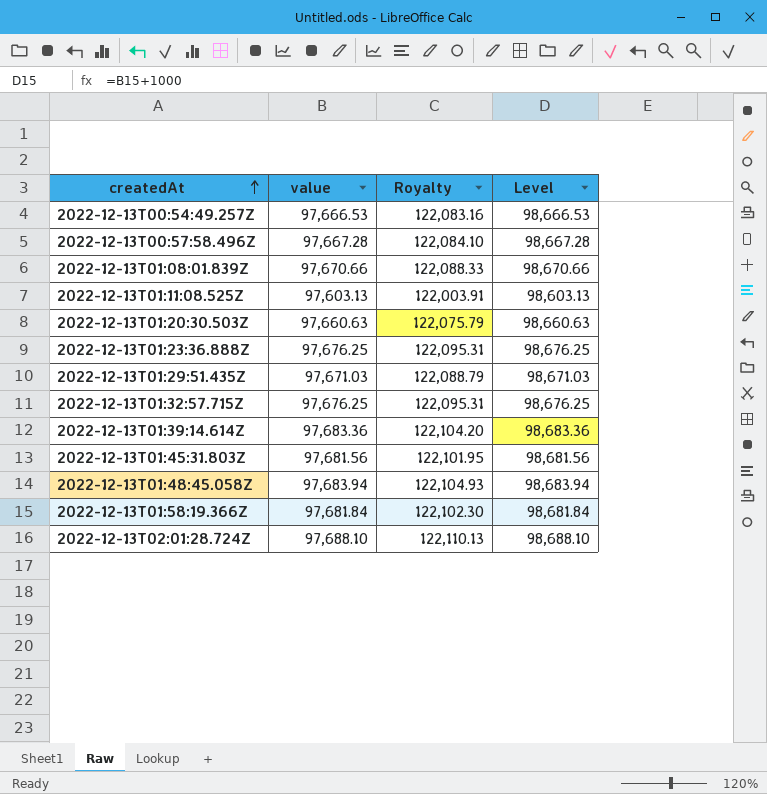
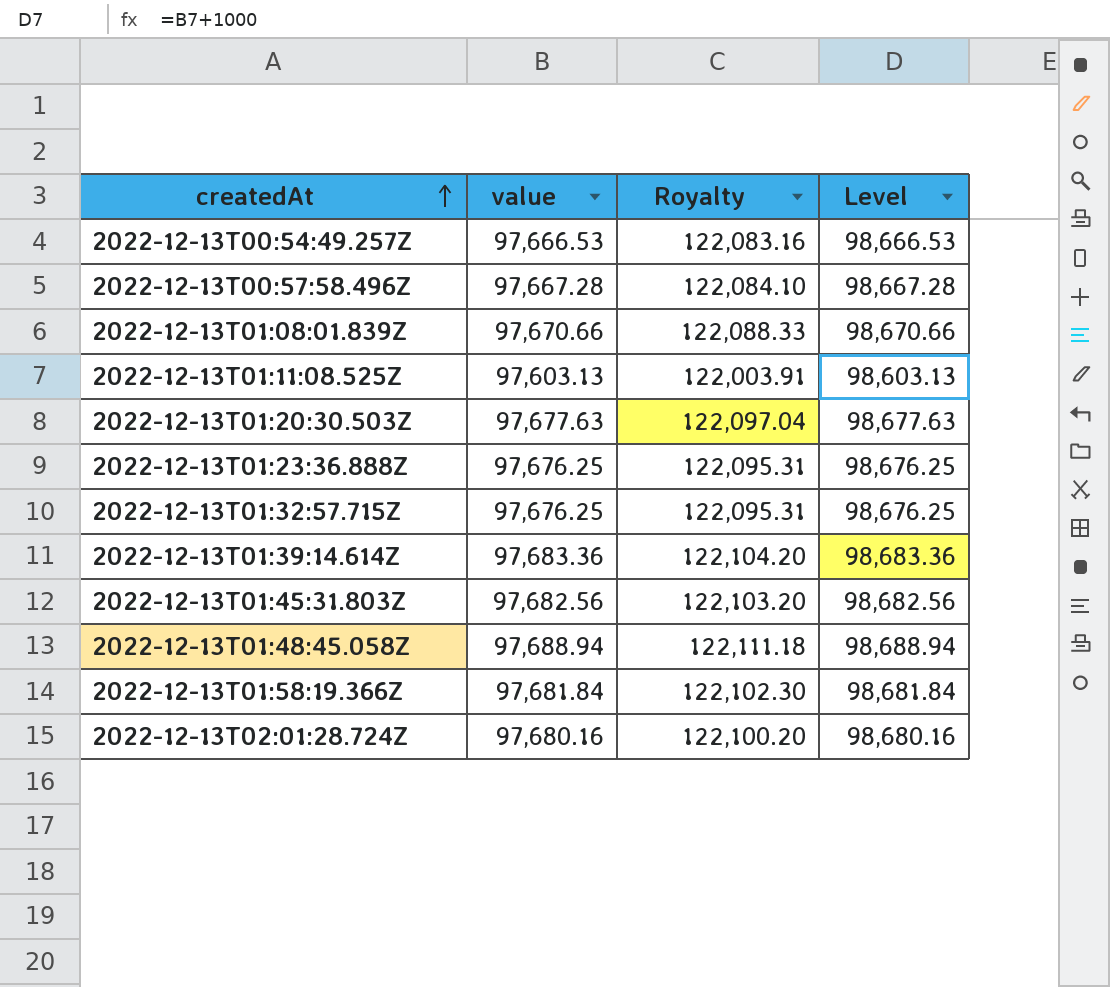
row 2022-12-13T01:29:51.435Z: 97,671.03 | 122,088.79 | 98,671.03 -> none
2022-12-13T01:20:30.503Z | value: 97,660.63 -> 97,677.63
2022-12-13T01:20:30.503Z | Royalty: 122,075.79 -> 122,097.04
2022-12-13T01:20:30.503Z | Level: 98,660.63 -> 98,677.63
2022-12-13T01:45:31.803Z | value: 97,681.56 -> 97,682.56
2022-12-13T01:45:31.803Z | Royalty: 122,101.95 -> 122,103.20
2022-12-13T01:45:31.803Z | Level: 98,681.56 -> 98,682.56
2022-12-13T01:48:45.058Z | value: 97,683.94 -> 97,688.94
2022-12-13T01:48:45.058Z | Royalty: 122,104.93 -> 122,111.18
2022-12-13T01:48:45.058Z | Level: 98,683.94 -> 98,688.94
2022-12-13T02:01:28.724Z | value: 97,688.10 -> 97,680.16
2022-12-13T02:01:28.724Z | Royalty: 122,110.13 -> 122,100.20
2022-12-13T02:01:28.724Z | Level: 98,688.10 -> 98,680.16

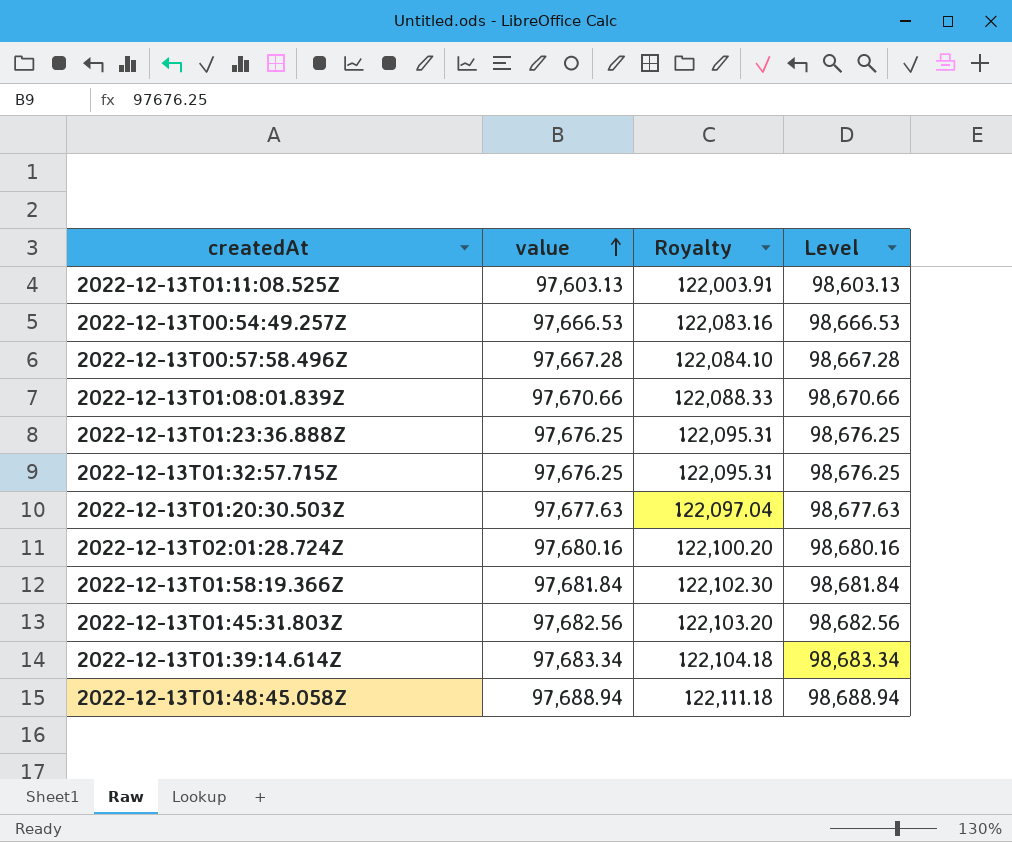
row order: createdAt ascending -> value ascending
2022-12-13T01:39:14.614Z | value: 97,683.36 -> 97,683.34
2022-12-13T01:39:14.614Z | Royalty: 122,104.20 -> 122,104.18
2022-12-13T01:39:14.614Z | Level: 98,683.36 -> 98,683.34

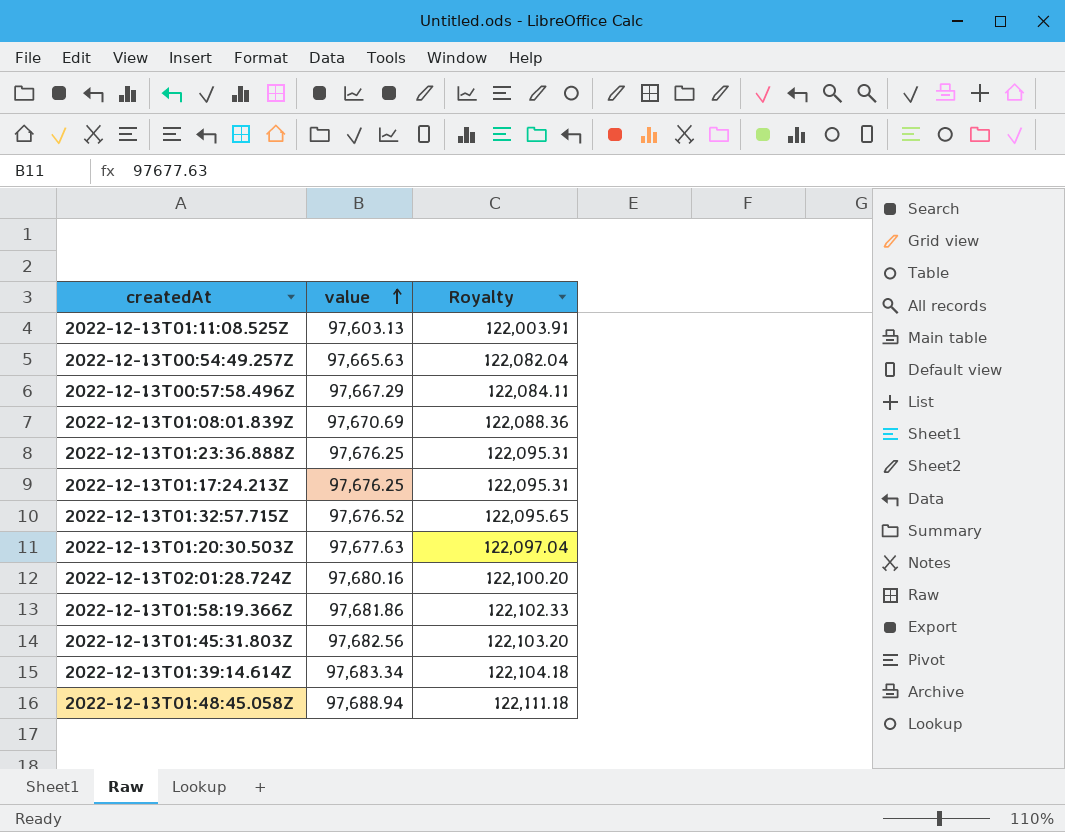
column Level | formula: [value] + 1000 -> none
2022-12-13T00:54:49.257Z | value: 97,666.53 -> 97,665.63
2022-12-13T00:54:49.257Z | Royalty: 122,083.16 -> 122,082.04
2022-12-13T00:57:58.496Z | value: 97,667.28 -> 97,667.29
2022-12-13T00:57:58.496Z | Royalty: 122,084.10 -> 122,084.11
2022-12-13T01:08:01.839Z | value: 97,670.66 -> 97,670.69
2022-12-13T01:08:01.839Z | Royalty: 122,088.33 -> 122,088.36
row 2022-12-13T01:17:24.213Z: none -> 97,676.25 | 122,095.31
2022-12-13T01:32:57.715Z | value: 97,676.25 -> 97,676.52
2022-12-13T01:32:57.715Z | Royalty: 122,095.31 -> 122,095.65
2022-12-13T01:58:19.366Z | value: 97,681.84 -> 97,681.86
2022-12-13T01:58:19.366Z | Royalty: 122,102.30 -> 122,102.33

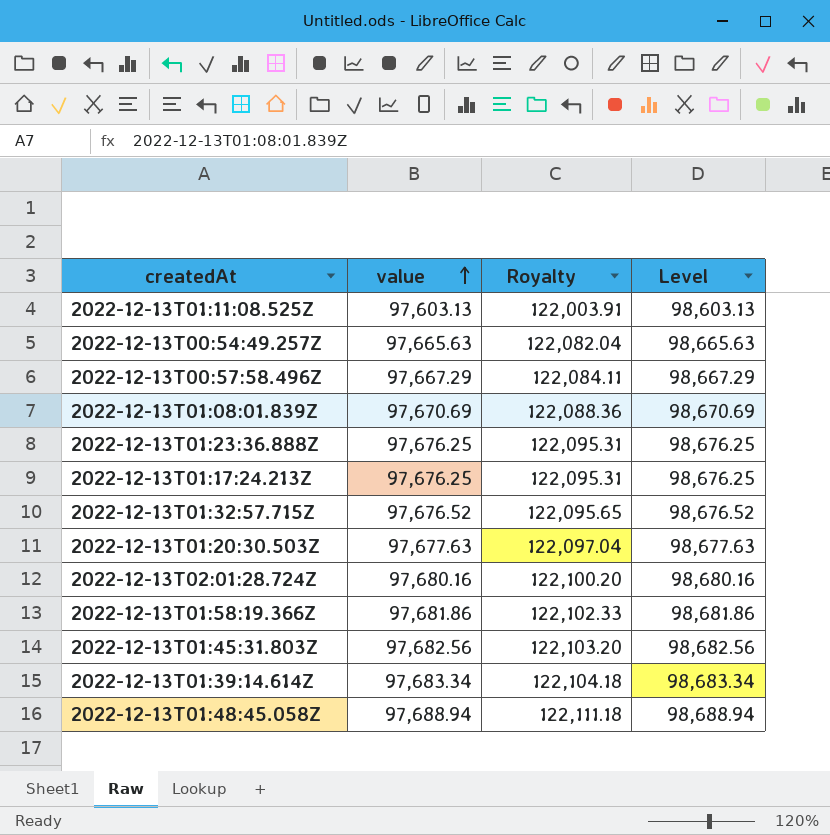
column Level | formula: none -> [value] + 1000

